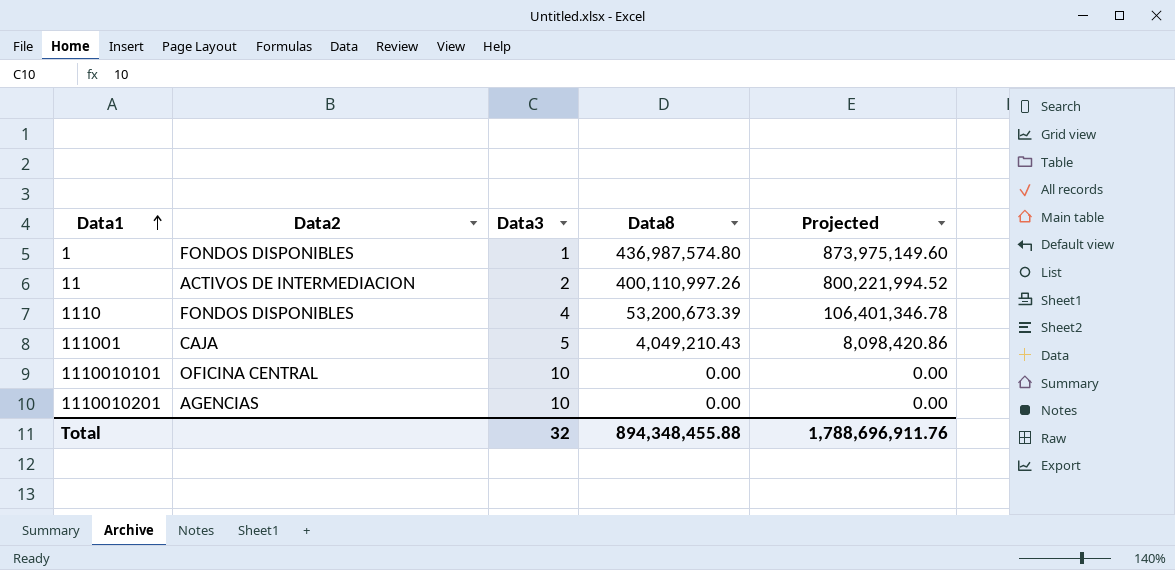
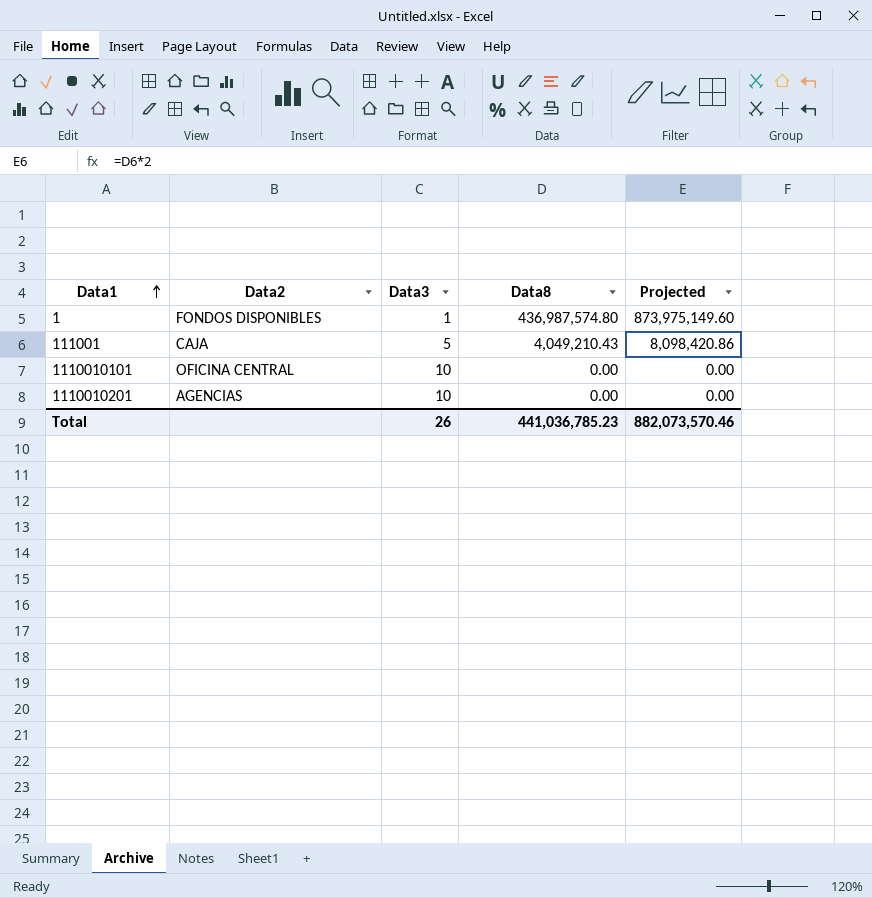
row 11: ACTIVOS DE INTERMEDIACION | 2 | 400,110,997.26 | 800,221,994.52 -> none
row 1110: FONDOS DISPONIBLES | 4 | 53,200,673.39 | 106,401,346.78 -> none
Total | Data3: 32 -> 26
Total | Data8: 894,348,455.88 -> 441,036,785.23
Total | Projected: 1,788,696,911.76 -> 882,073,570.46

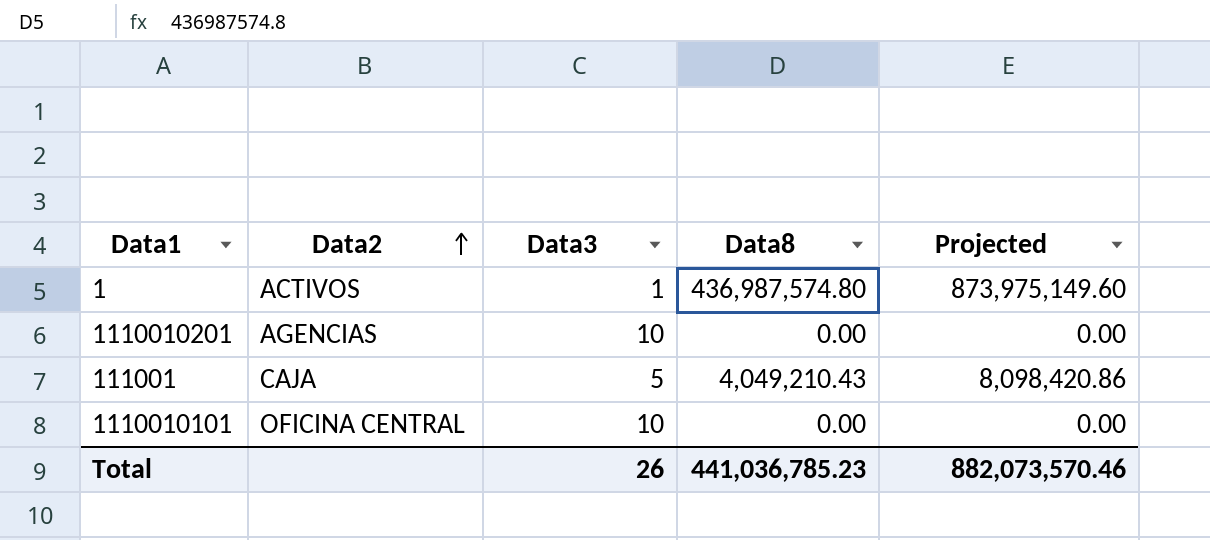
row order: Data1 ascending -> Data2 ascending
1 | Data2: FONDOS DISPONIBLES -> ACTIVOS

